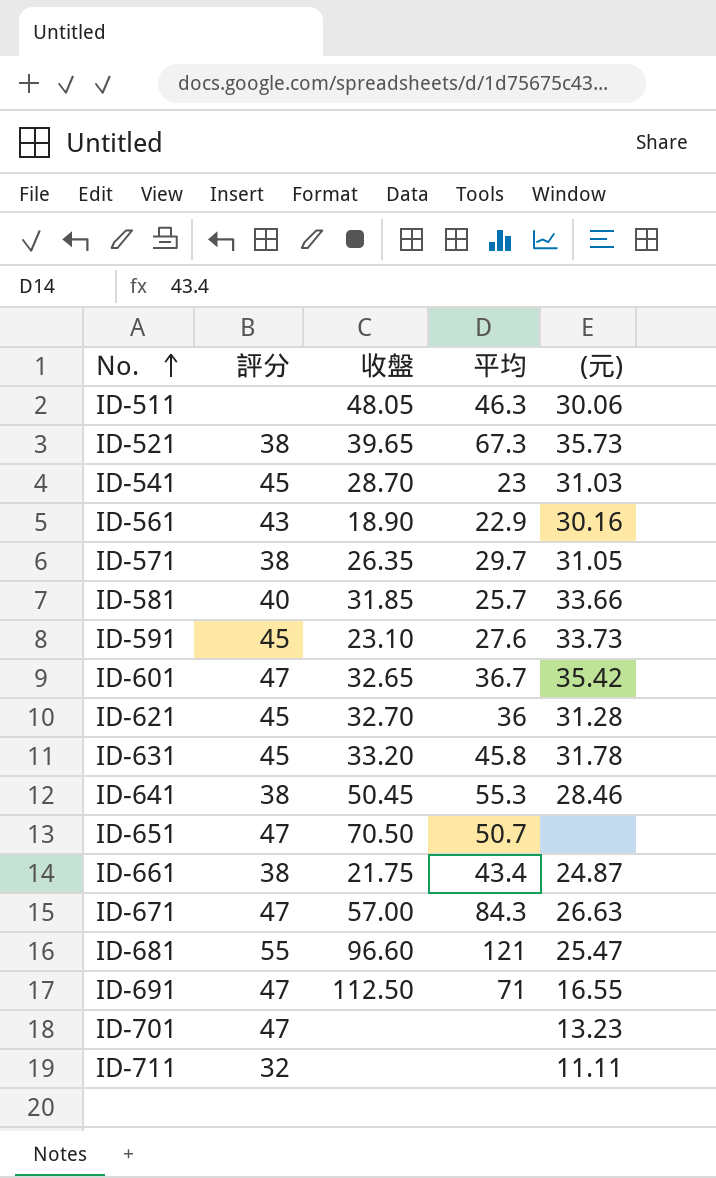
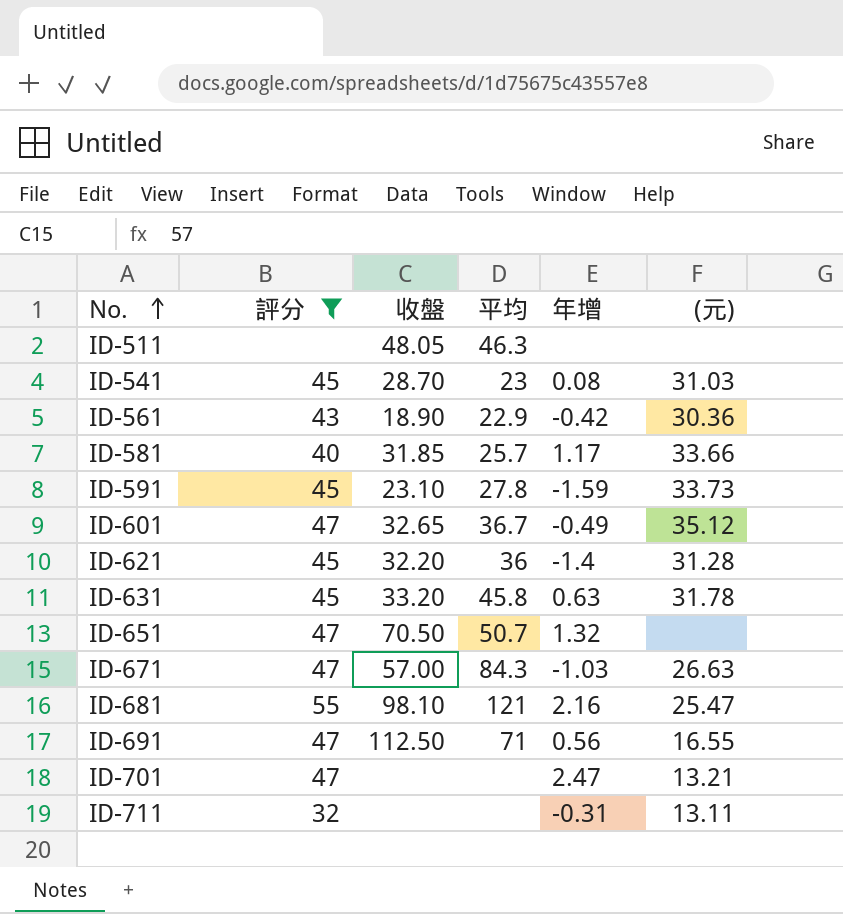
filter: none -> 評分 != 38
column 年增 | position: none -> 5
ID-511 | (元): 30.06 -> none
ID-561 | (元): 30.16 -> 30.36
ID-591 | 平均: 27.6 -> 27.8
ID-601 | (元): 35.42 -> 35.12
ID-621 | 收盤: 32.70 -> 32.20
ID-681 | 收盤: 96.60 -> 98.10
ID-701 | (元): 13.23 -> 13.21
ID-711 | (元): 11.11 -> 13.11

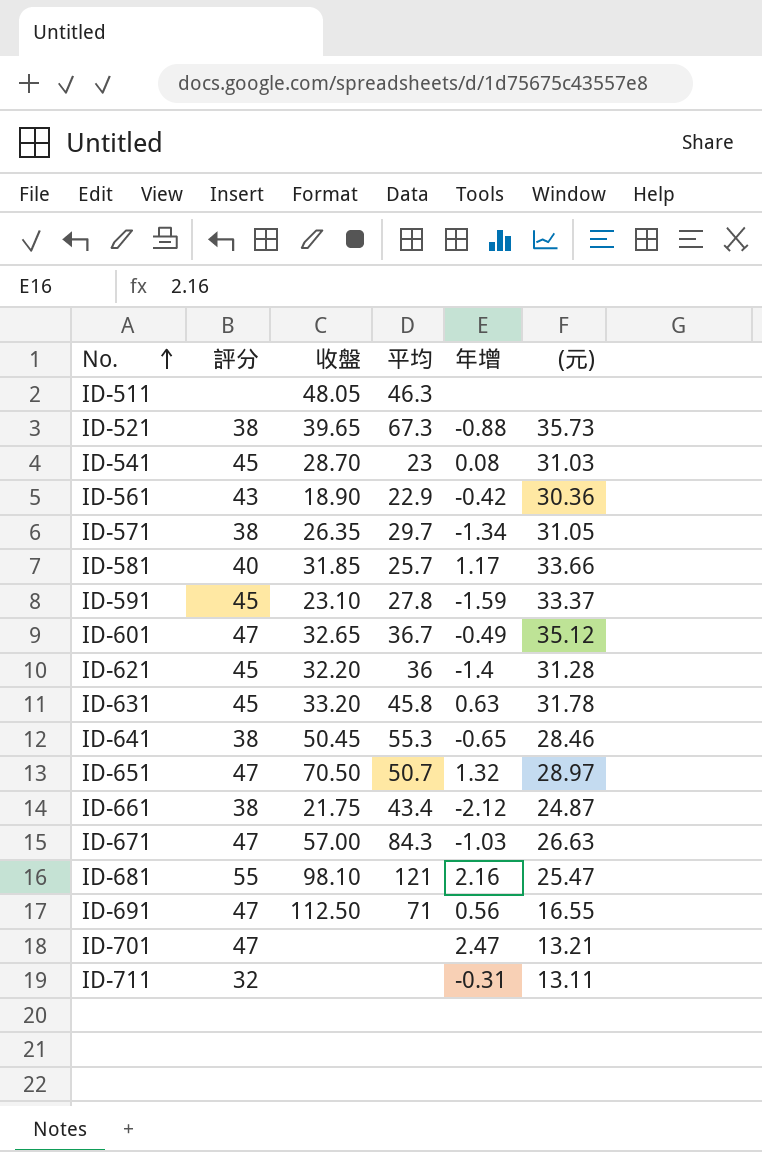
filter: 評分 != 38 -> none
ID-591 | (元): 33.73 -> 33.37
ID-651 | (元): none -> 28.97

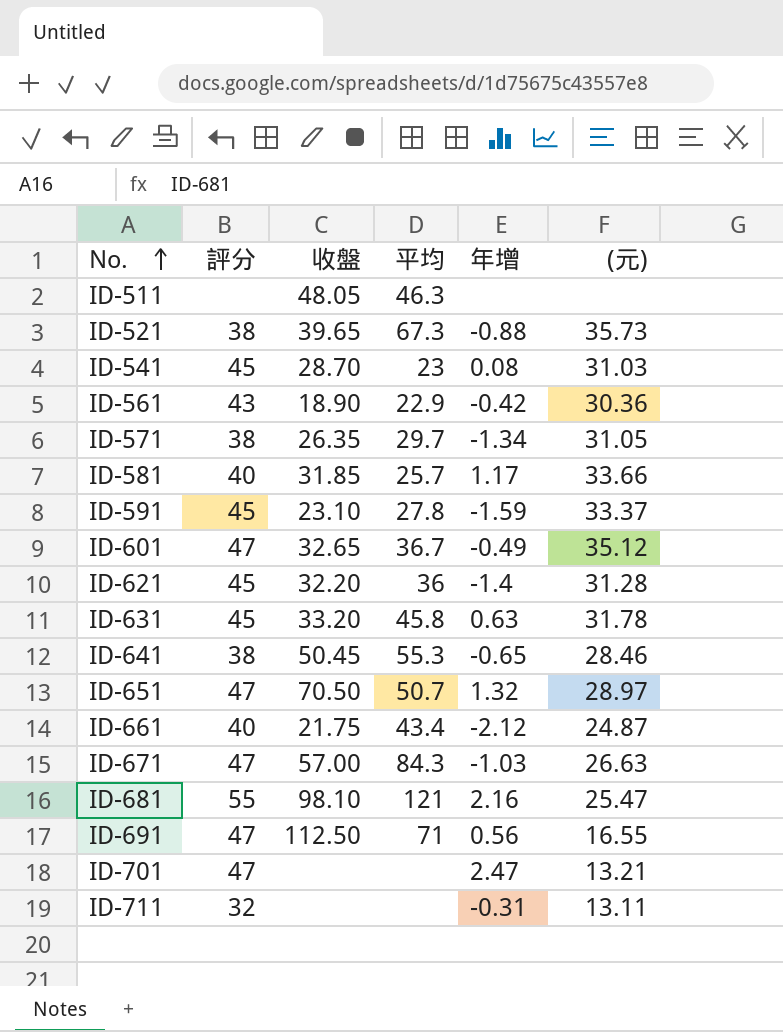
ID-661 | 評分: 38 -> 40

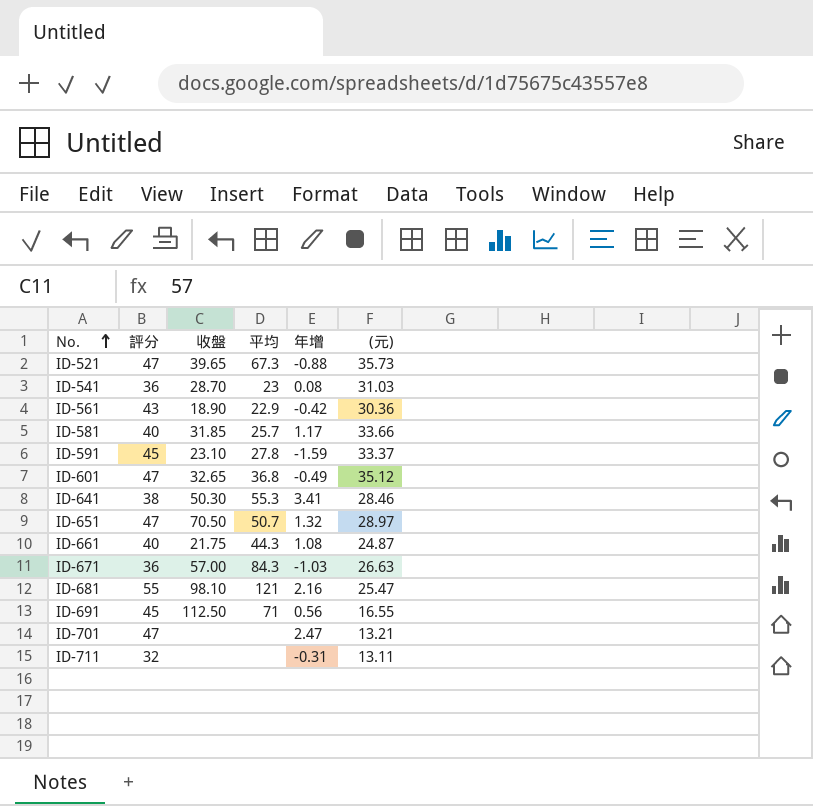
row ID-511: none | 48.05 | 46.3 | none | none -> none
row ID-571: 38 | 26.35 | 29.7 | -1.34 | 31.05 -> none
row ID-621: 45 | 32.20 | 36 | -1.4 | 31.28 -> none
row ID-631: 45 | 33.20 | 45.8 | 0.63 | 31.78 -> none
ID-521 | 評分: 38 -> 47
ID-541 | 評分: 45 -> 36
ID-601 | 平均: 36.7 -> 36.8
ID-641 | 收盤: 50.45 -> 50.30
ID-641 | 年增: -0.65 -> 3.41
ID-661 | 平均: 43.4 -> 44.3
ID-661 | 年增: -2.12 -> 1.08
ID-671 | 評分: 47 -> 36
ID-691 | 評分: 47 -> 45

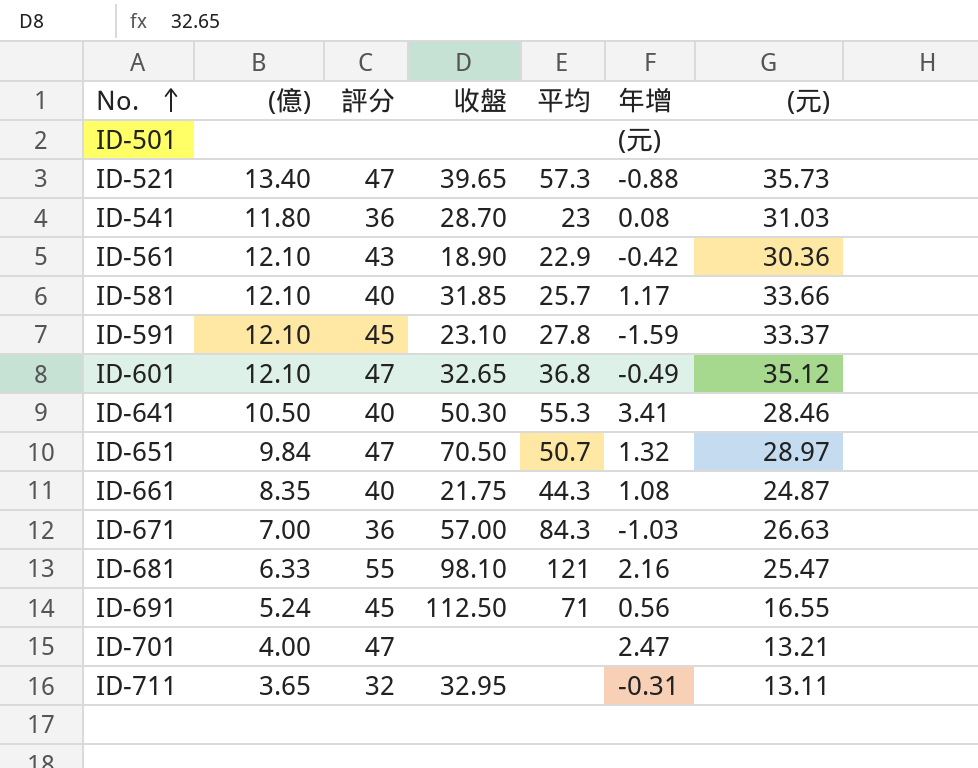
column (億) | position: none -> 2
row ID-501: none -> none | none | none | none | (元) | none
ID-521 | 平均: 67.3 -> 57.3
ID-641 | 評分: 38 -> 40
ID-711 | 收盤: none -> 32.95

